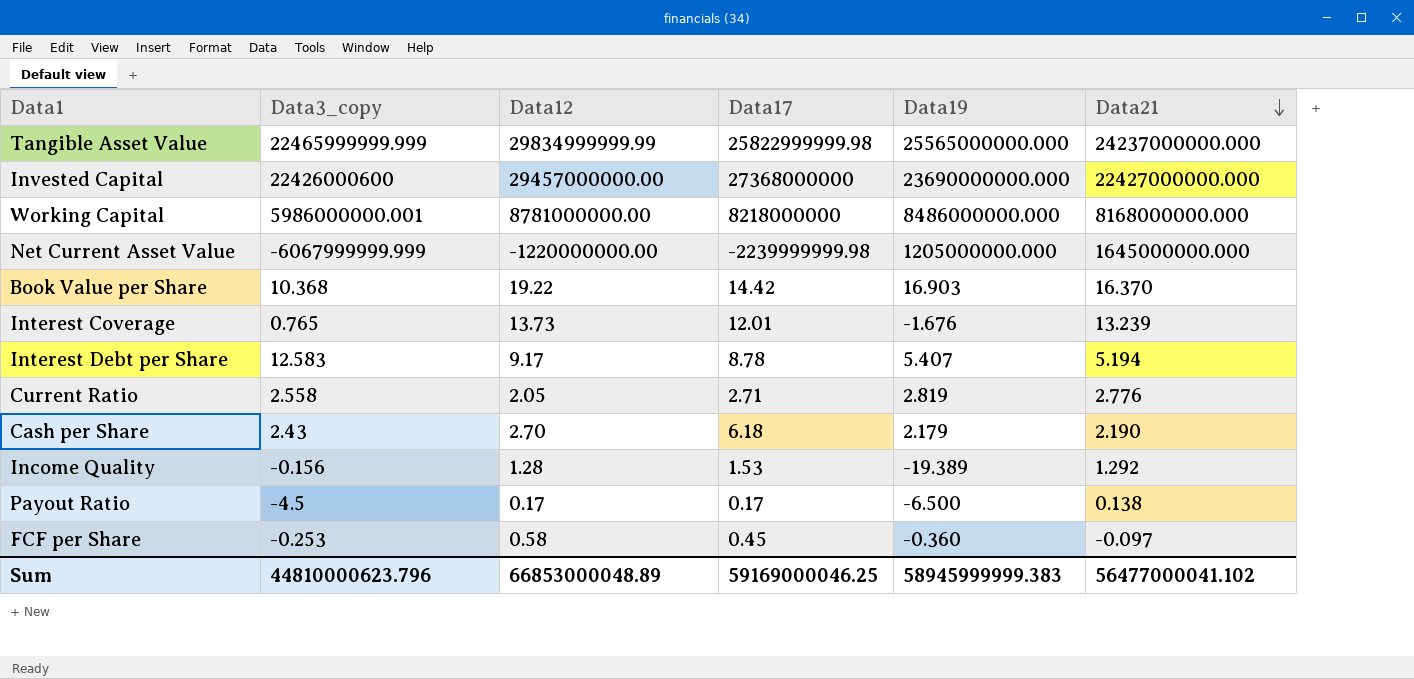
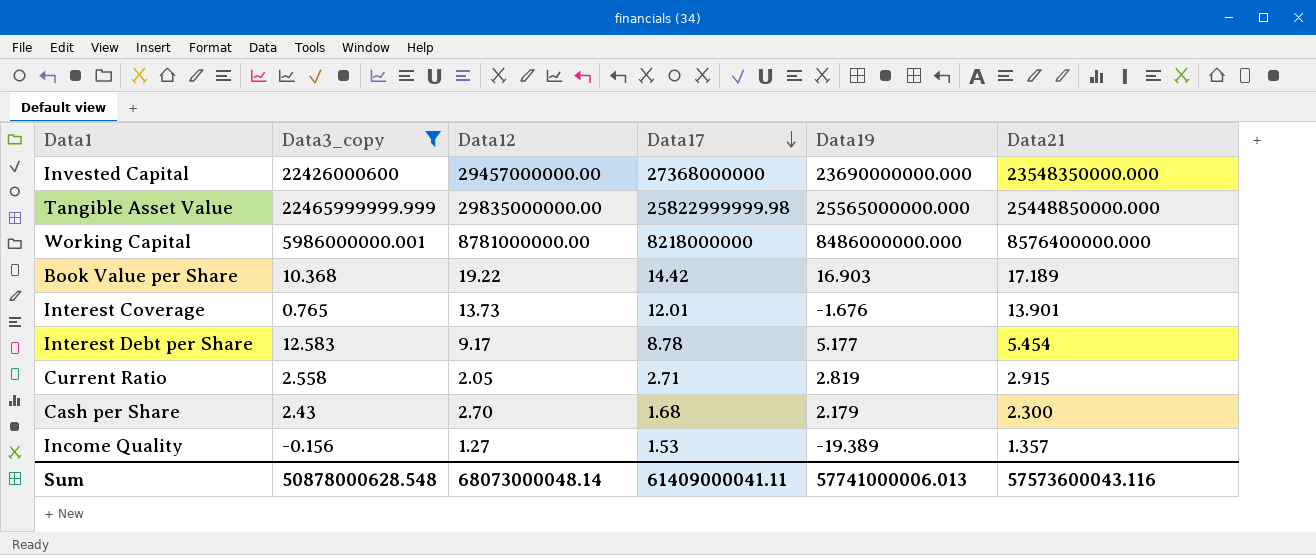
filter: none -> Data3_copy >= -0.156
row order: Data21 descending -> Data17 descending
Invested Capital | Data21: 22427000000.000 -> 23548350000.000
Tangible Asset Value | Data12: 29834999999.99 -> 29835000000.00
Tangible Asset Value | Data21: 24237000000.000 -> 25448850000.000
Working Capital | Data21: 8168000000.000 -> 8576400000.000
Book Value per Share | Data21: 16.370 -> 17.189
Interest Coverage | Data21: 13.239 -> 13.901
Interest Debt per Share | Data19: 5.407 -> 5.177
Interest Debt per Share | Data21: 5.194 -> 5.454
Current Ratio | Data21: 2.776 -> 2.915
Cash per Share | Data17: 6.18 -> 1.68
Cash per Share | Data21: 2.190 -> 2.300
Income Quality | Data12: 1.28 -> 1.27
Income Quality | Data21: 1.292 -> 1.357
Sum | Data3_copy: 44810000623.796 -> 50878000628.548
Sum | Data12: 66853000048.89 -> 68073000048.14
Sum | Data17: 59169000046.25 -> 61409000041.11
Sum | Data19: 58945999999.383 -> 57741000006.013
Sum | Data21: 56477000041.102 -> 57573600043.116

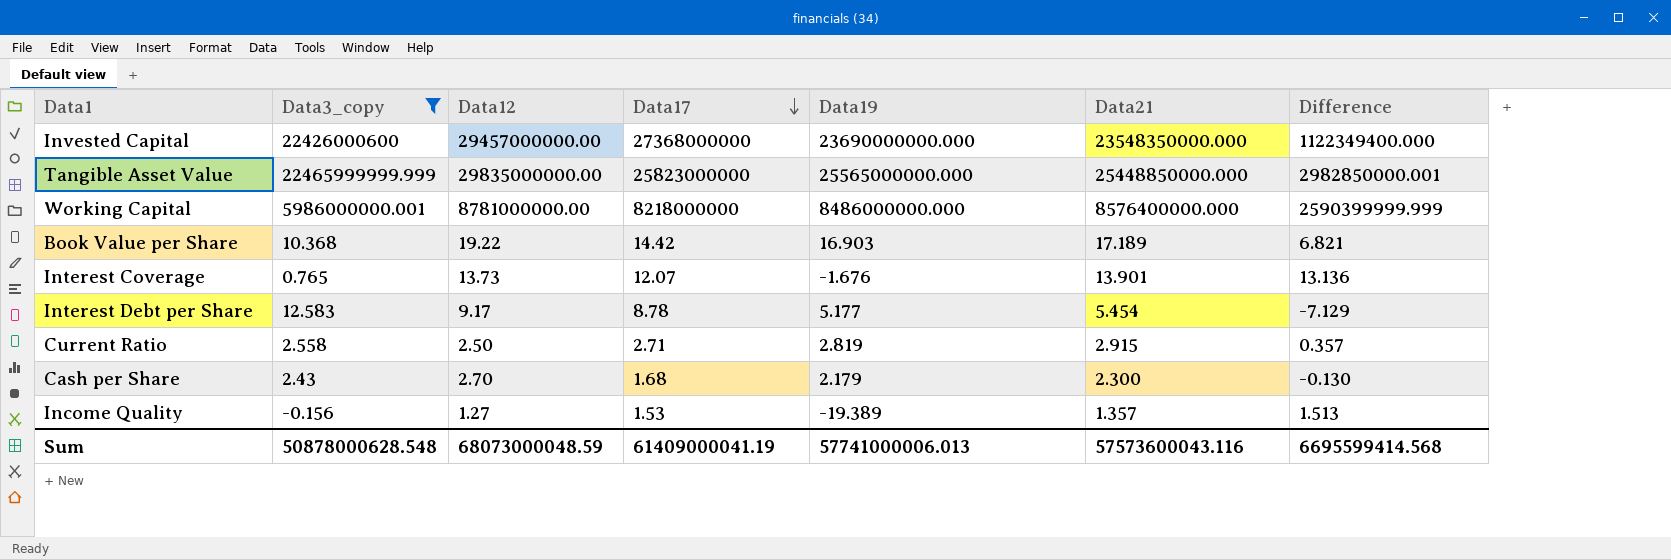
column Difference | formula: none -> [Data21] - [Data3_copy]
Tangible Asset Value | Data17: 25822999999.98 -> 25823000000
Interest Coverage | Data17: 12.01 -> 12.07
Current Ratio | Data12: 2.05 -> 2.50
Sum | Data12: 68073000048.14 -> 68073000048.59
Sum | Data17: 61409000041.11 -> 61409000041.19

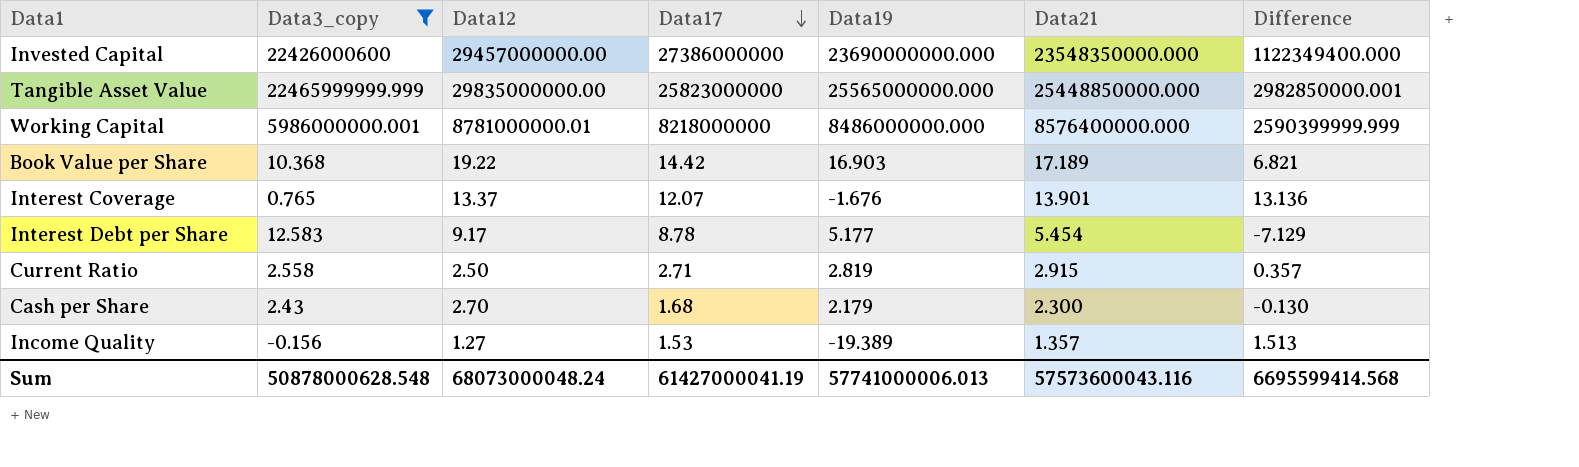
Invested Capital | Data17: 27368000000 -> 27386000000
Working Capital | Data12: 8781000000.00 -> 8781000000.01
Interest Coverage | Data12: 13.73 -> 13.37
Sum | Data12: 68073000048.59 -> 68073000048.24
Sum | Data17: 61409000041.19 -> 61427000041.19

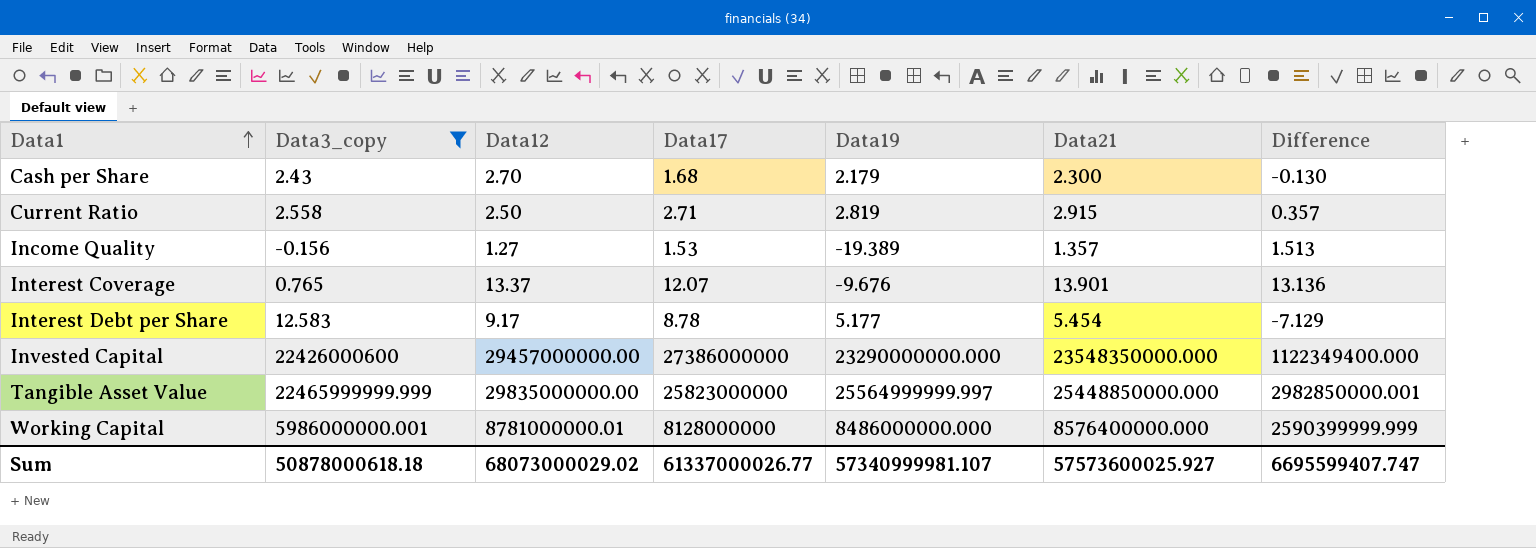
row order: Data17 descending -> Data1 ascending
row Book Value per Share: 10.368 | 19.22 | 14.42 | 16.903 | 17.189 | 6.821 -> none
Interest Coverage | Data19: -1.676 -> -9.676
Invested Capital | Data19: 23690000000.000 -> 23290000000.000
Tangible Asset Value | Data19: 25565000000.000 -> 25564999999.997
Working Capital | Data17: 8218000000 -> 8128000000
Sum | Data3_copy: 50878000628.548 -> 50878000618.18
Sum | Data12: 68073000048.24 -> 68073000029.02
Sum | Data17: 61427000041.19 -> 61337000026.77
Sum | Data19: 57741000006.013 -> 57340999981.107
Sum | Data21: 57573600043.116 -> 57573600025.927
Sum | Difference: 6695599414.568 -> 6695599407.747

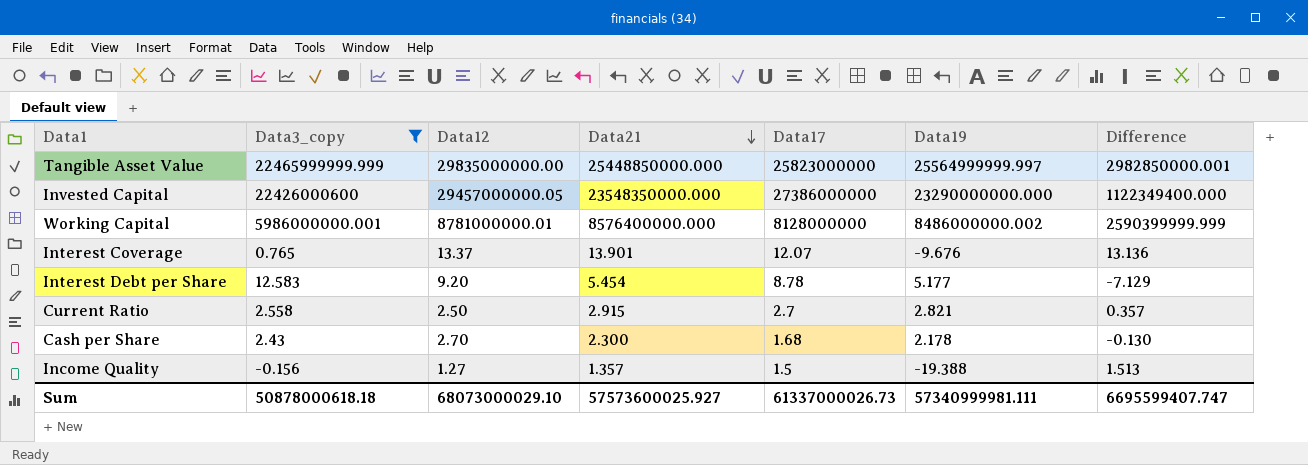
row order: Data1 ascending -> Data21 descending
column Data21 | position: 6 -> 4
Invested Capital | Data12: 29457000000.00 -> 29457000000.05
Working Capital | Data19: 8486000000.000 -> 8486000000.002
Interest Debt per Share | Data12: 9.17 -> 9.20
Current Ratio | Data17: 2.71 -> 2.7
Current Ratio | Data19: 2.819 -> 2.821
Cash per Share | Data19: 2.179 -> 2.178
Income Quality | Data17: 1.53 -> 1.5
Income Quality | Data19: -19.389 -> -19.388
Sum | Data12: 68073000029.02 -> 68073000029.10
Sum | Data17: 61337000026.77 -> 61337000026.73
Sum | Data19: 57340999981.107 -> 57340999981.111

